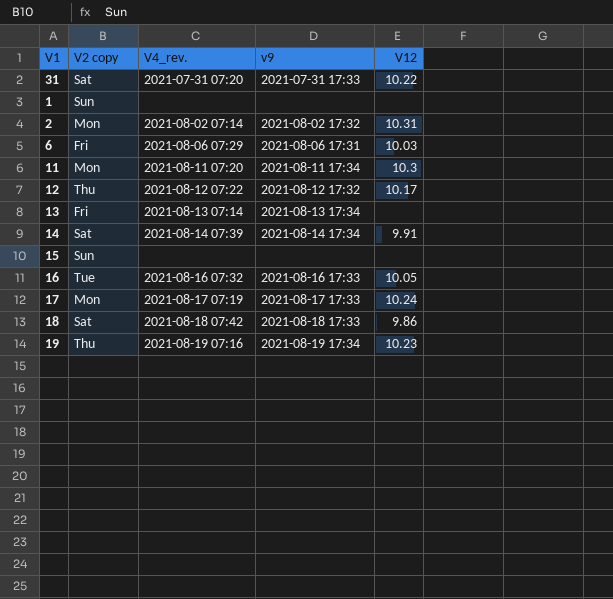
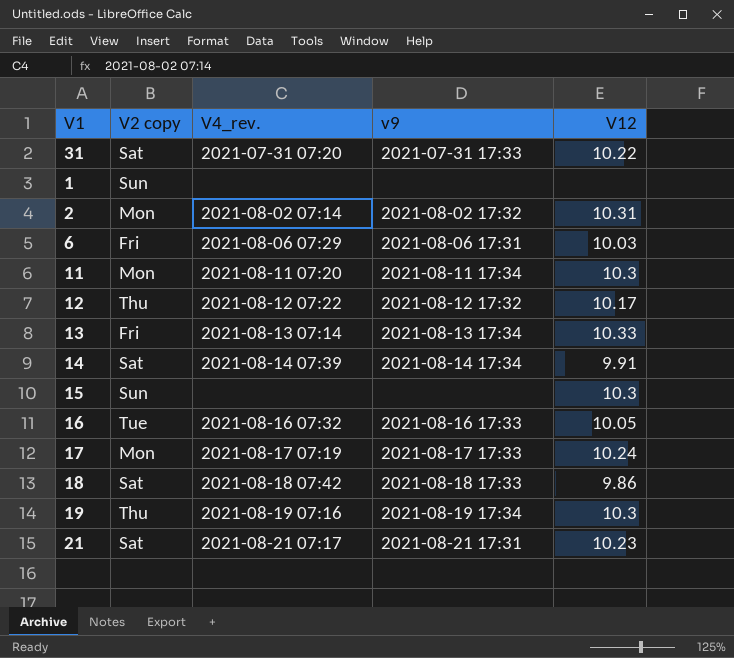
13 | V12: none -> 10.33
15 | V12: none -> 10.3
19 | V12: 10.23 -> 10.3
row 21: none -> Sat | 2021-08-21 07:17 | 2021-08-21 17:31 | 10.23

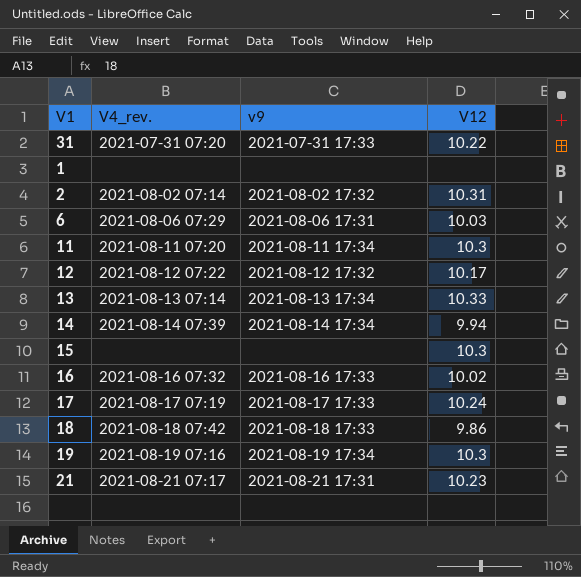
column V2 copy | position: 2 -> none
14 | V12: 9.91 -> 9.94
16 | V12: 10.05 -> 10.02

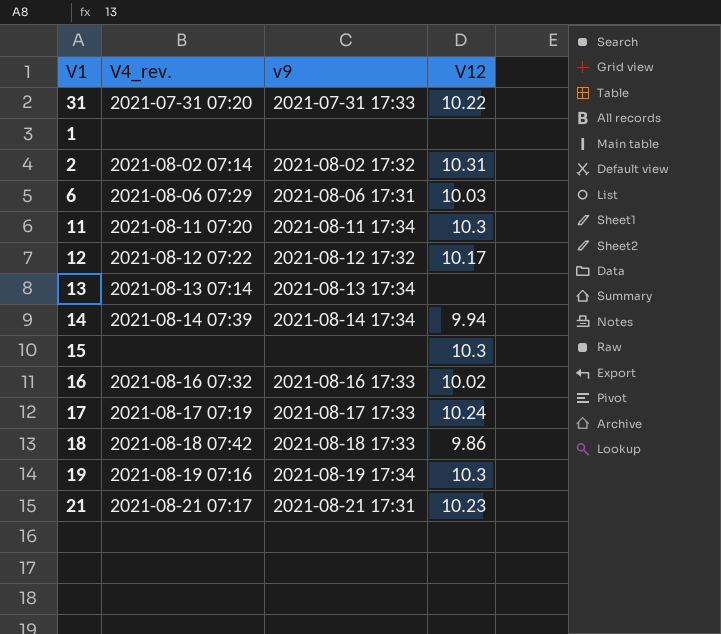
13 | V12: 10.33 -> none

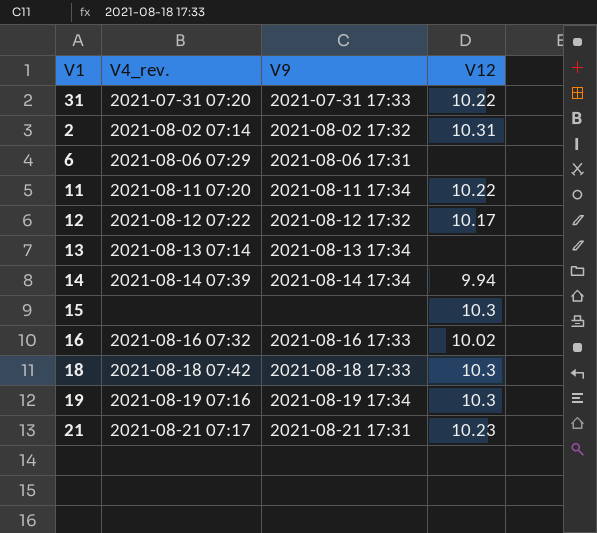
column name: v9 -> V9
row 1: none | none | none -> none
row 17: 2021-08-17 07:19 | 2021-08-17 17:33 | 10.24 -> none
6 | V12: 10.03 -> none
11 | V12: 10.3 -> 10.22
18 | V12: 9.86 -> 10.3

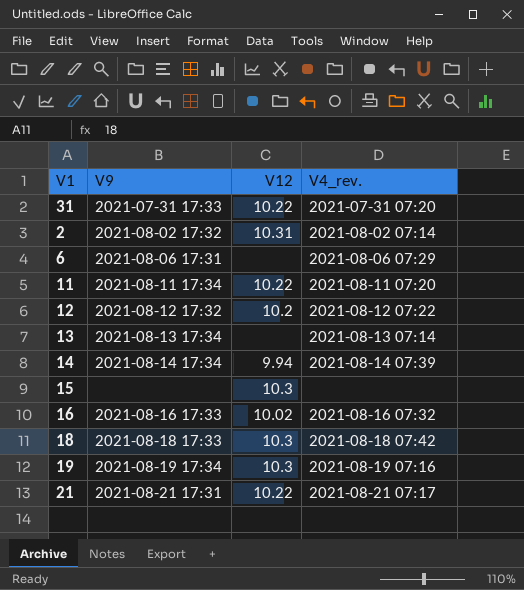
column V4_rev. | position: 2 -> 4
12 | V12: 10.17 -> 10.2
21 | V12: 10.23 -> 10.22

